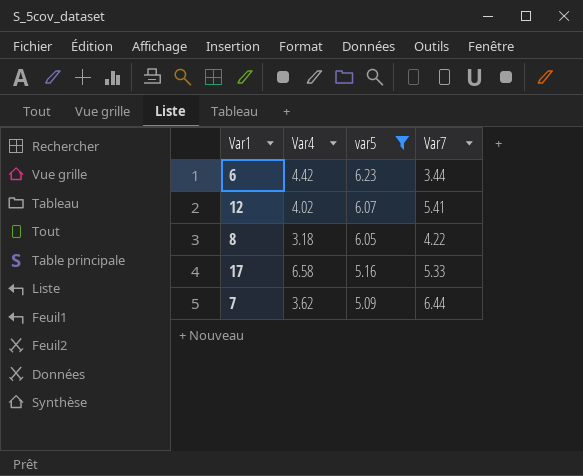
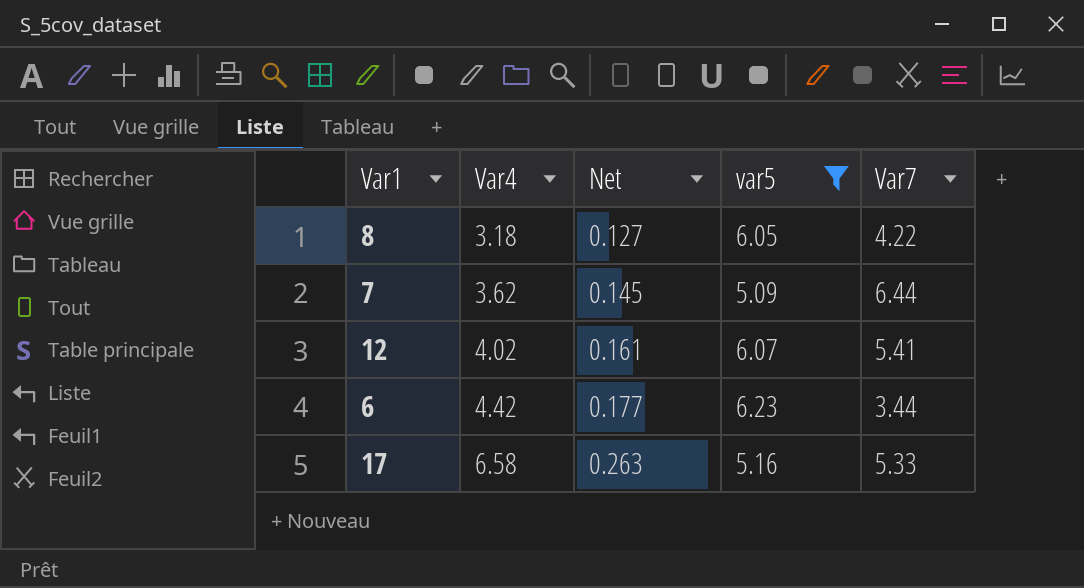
row order: var5 descending -> Var4 ascending
column Net | formula: none -> [Var4] * 0.04

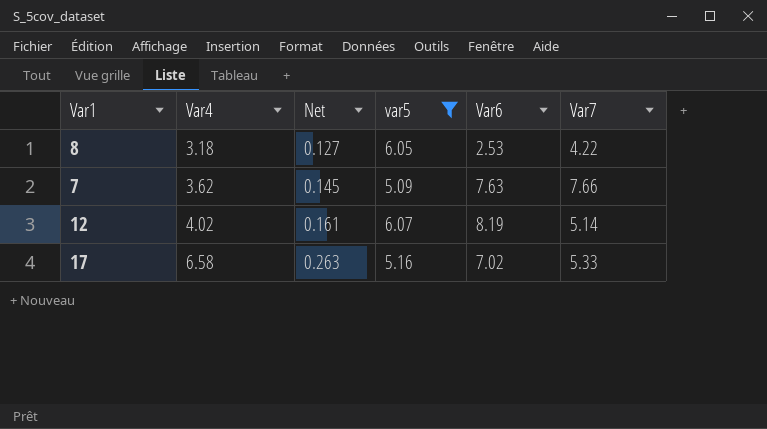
column Var6 | position: none -> 5
row 6: 4.42 | 0.177 | 6.23 | 3.44 -> none
7 | Var7: 6.44 -> 7.66
12 | Var7: 5.41 -> 5.14

